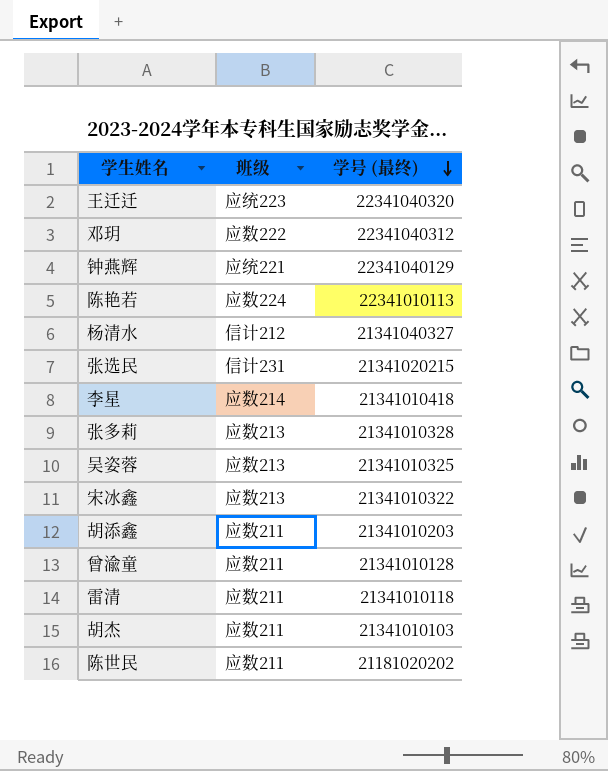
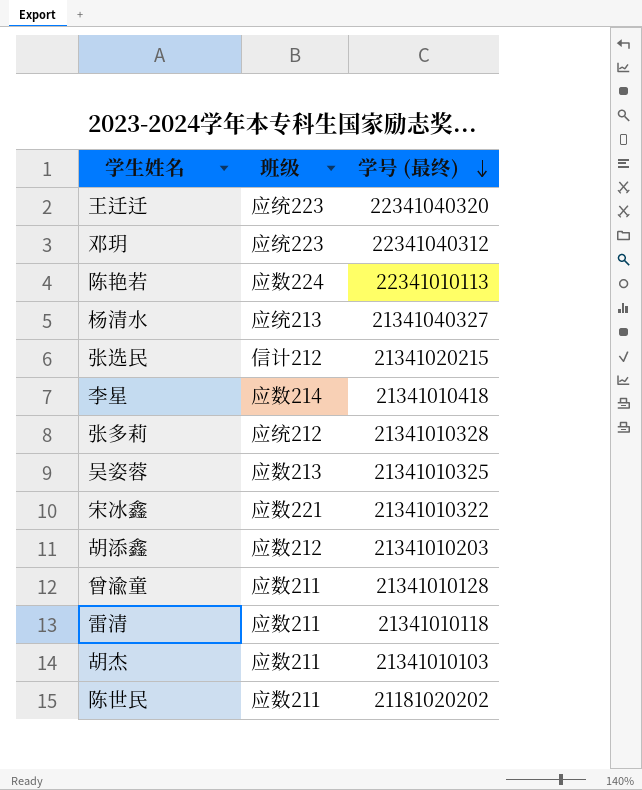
row 钟燕辉: 应统221 | 22341040129 -> none
邓玥 | 班级: 应数222 -> 应统223
杨清水 | 班级: 信计212 -> 应统213
张选民 | 班级: 信计231 -> 信计212
张多莉 | 班级: 应数213 -> 应统212
宋冰鑫 | 班级: 应数213 -> 应数221
胡添鑫 | 班级: 应数211 -> 应数212

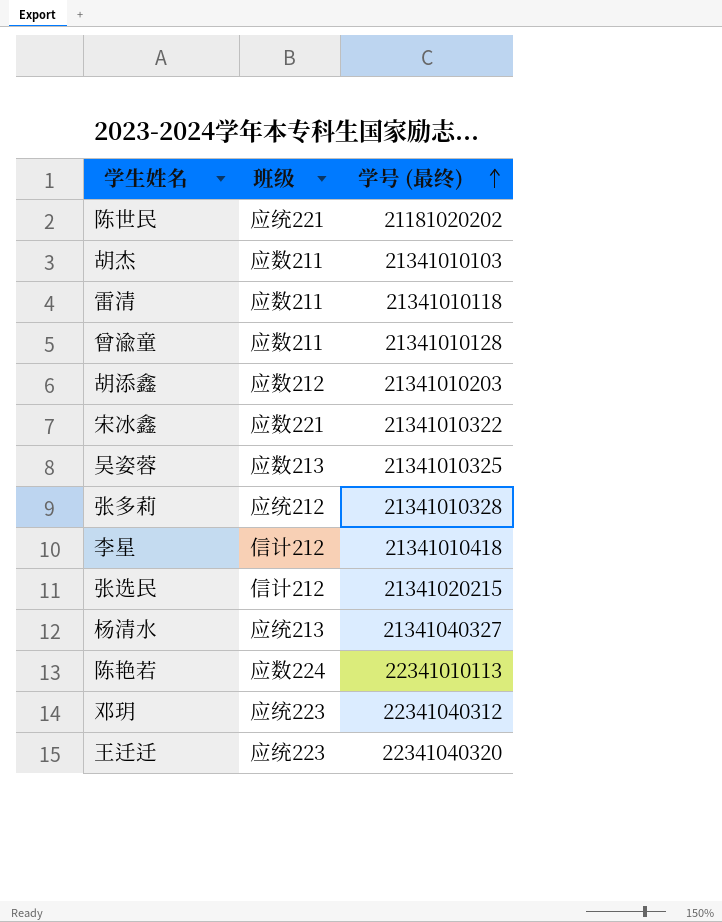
row order: 学号 (最终) descending -> 学号 (最终) ascending
陈世民 | 班级: 应数211 -> 应统221
李星 | 班级: 应数214 -> 信计212

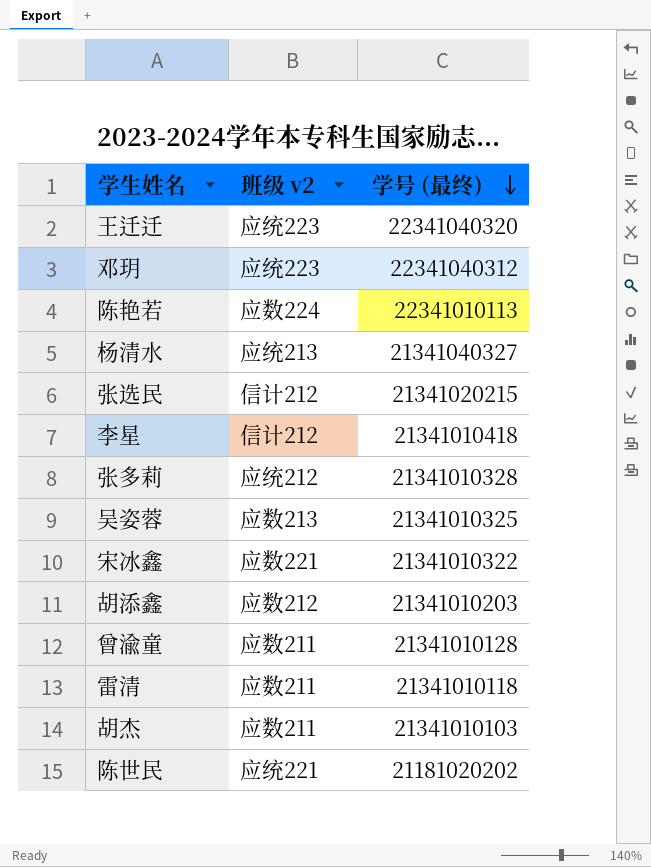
row order: 学号 (最终) ascending -> 学号 (最终) descending
column name: 班级 -> 班级 v2

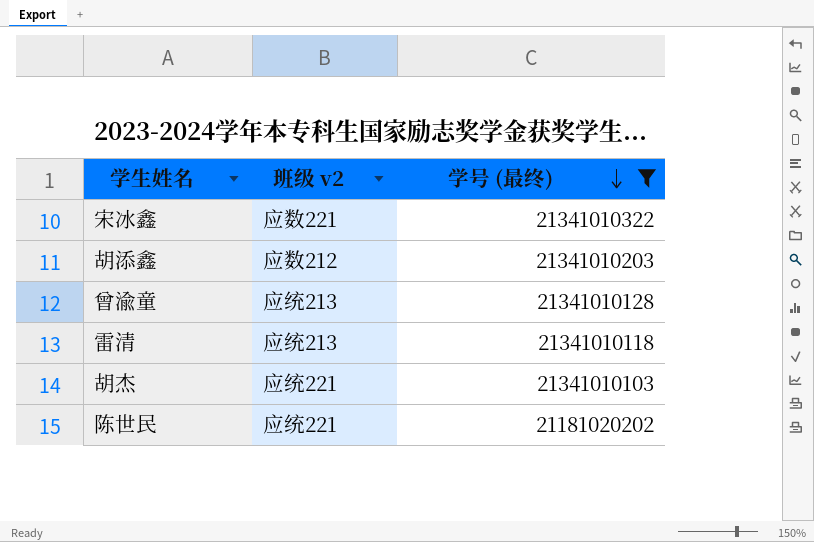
filter: none -> 学号 (最终) <= 21341010322
曾渝童 | 班级 v2: 应数211 -> 应统213
雷清 | 班级 v2: 应数211 -> 应统213
胡杰 | 班级 v2: 应数211 -> 应统221

